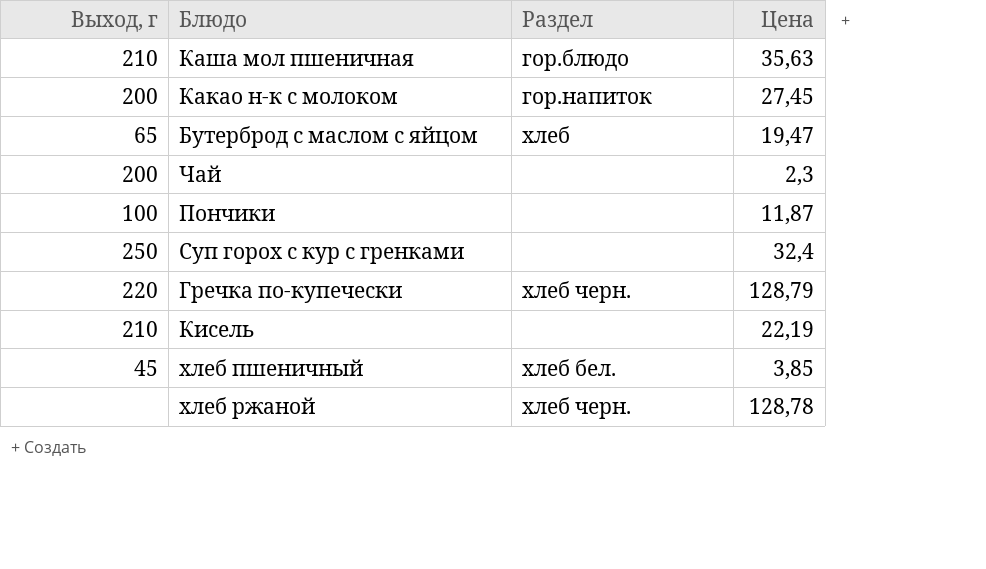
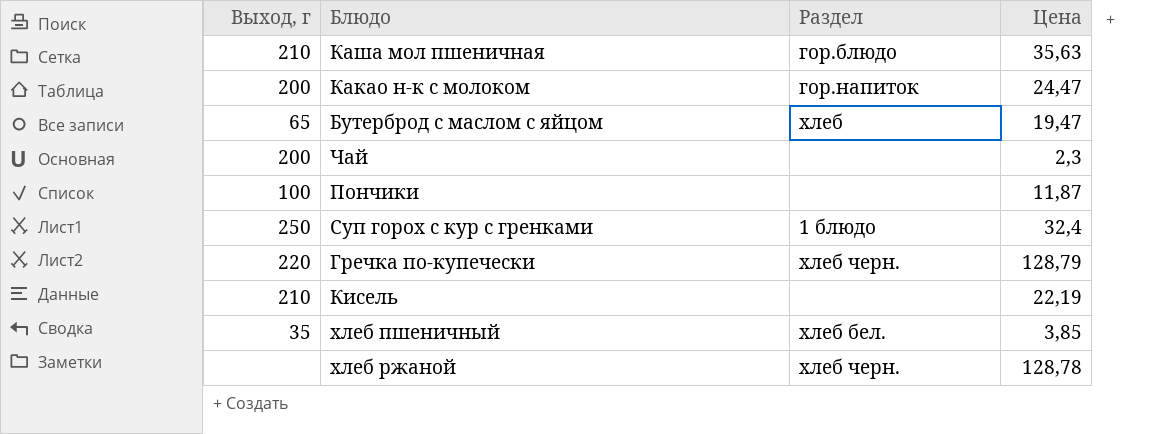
Какао н-к с молоком | Цена: 27,45 -> 24,47
Суп горох с кур с гренками | Раздел: none -> 1 блюдо
хлеб пшеничный | Выход, г: 45 -> 35

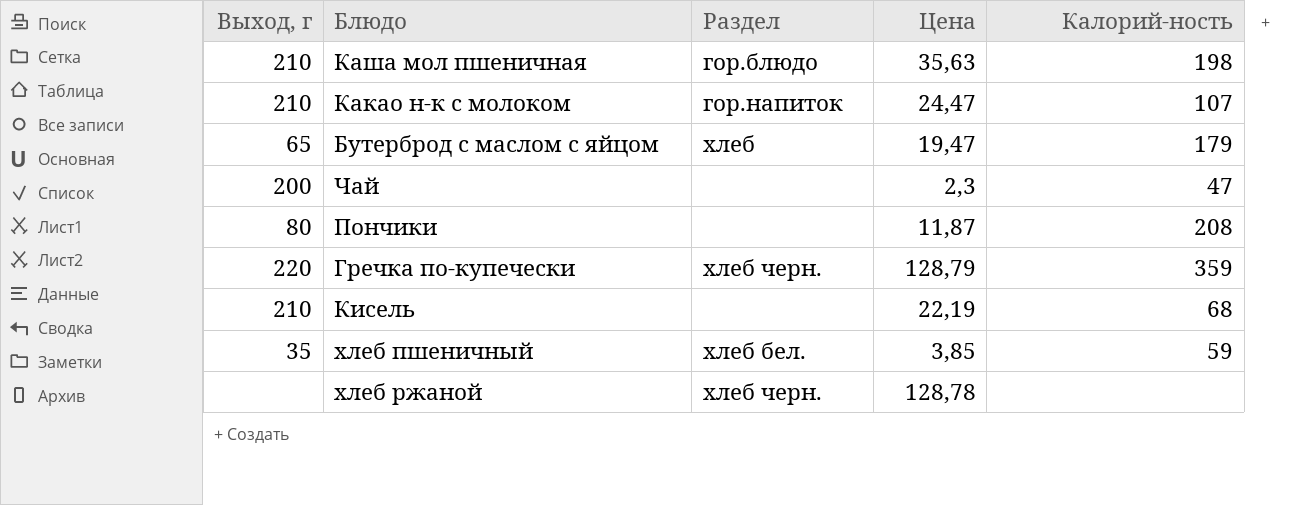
column Калорий-ность | position: none -> 5
row Суп горох с кур с гренками: 250 | 1 блюдо | 32,4 -> none
Какао н-к с молоком | Выход, г: 200 -> 210
Пончики | Выход, г: 100 -> 80

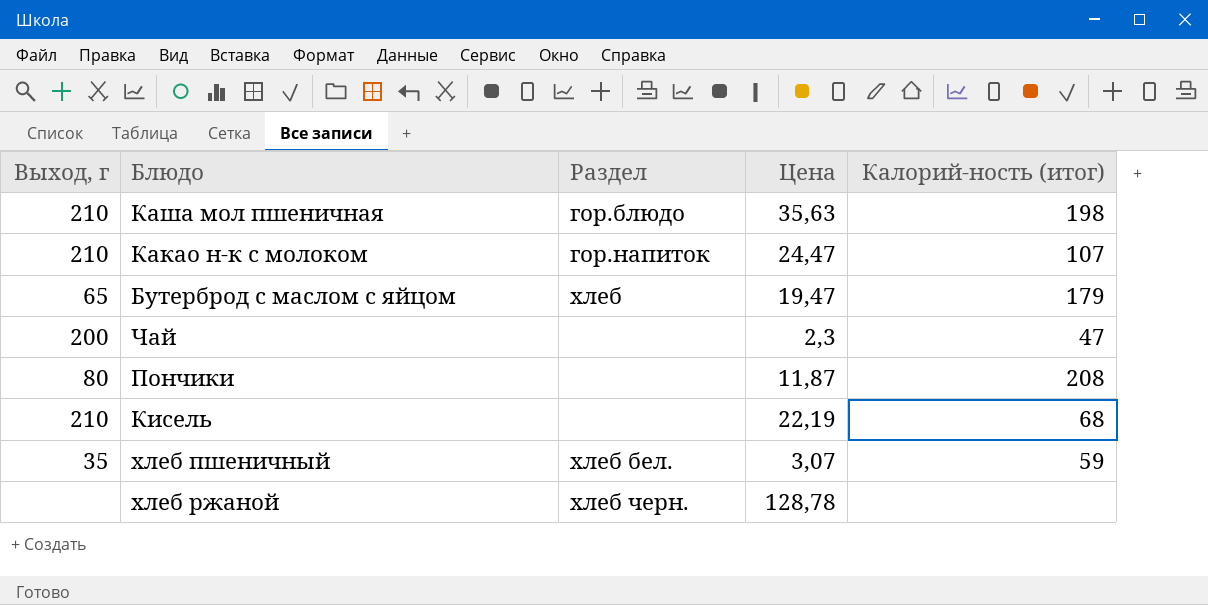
column name: Калорий-ность -> Калорий-ность (итог)
row Гречка по-купечески: 220 | хлеб черн. | 128,79 | 359 -> none
хлеб пшеничный | Цена: 3,85 -> 3,07

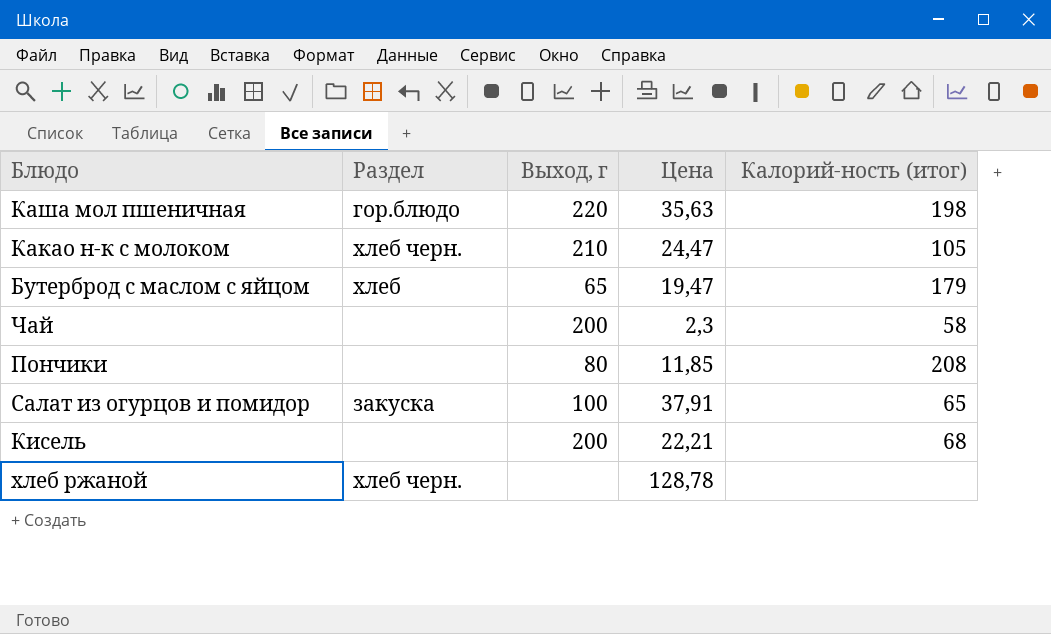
column Выход, г | position: 1 -> 3
row хлеб пшеничный: 35 | хлеб бел. | 3,07 | 59 -> none
Каша мол пшеничная | Выход, г: 210 -> 220
Какао н-к с молоком | Раздел: гор.напиток -> хлеб черн.
Какао н-к с молоком | Калорий-ность (итог): 107 -> 105
Чай | Калорий-ность (итог): 47 -> 58
Пончики | Цена: 11,87 -> 11,85
row Салат из огурцов и помидор: none -> закуска | 100 | 37,91 | 65
Кисель | Выход, г: 210 -> 200
Кисель | Цена: 22,19 -> 22,21

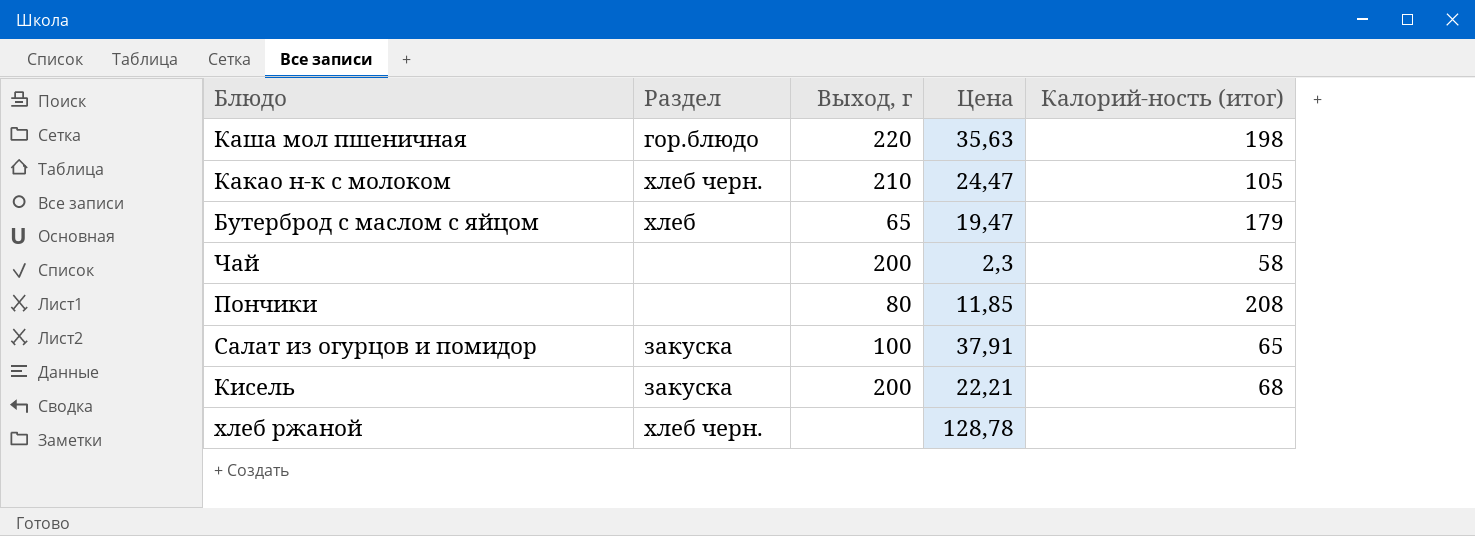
Кисель | Раздел: none -> закуска

